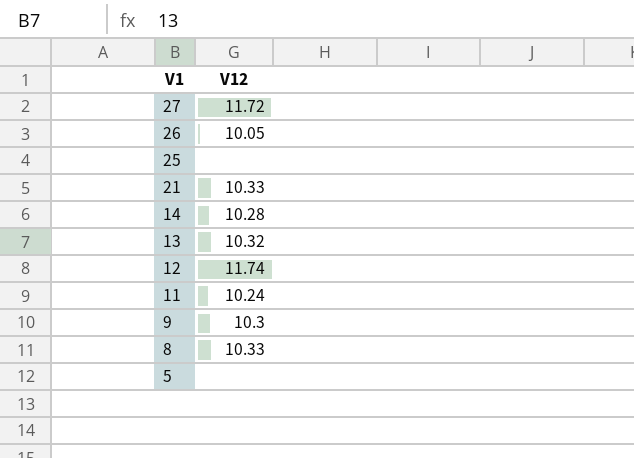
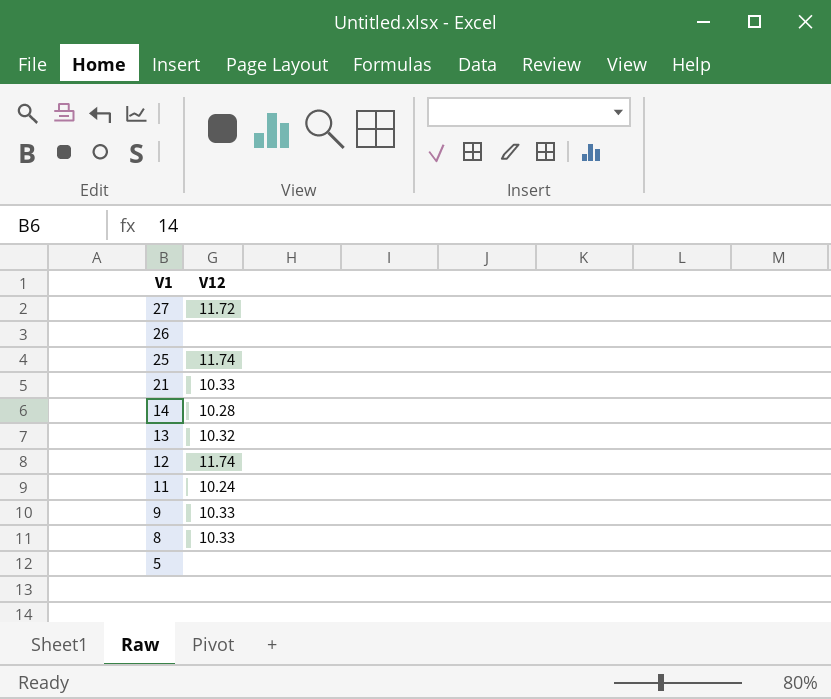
26 | V12: 10.05 -> none
25 | V12: none -> 11.74
9 | V12: 10.3 -> 10.33

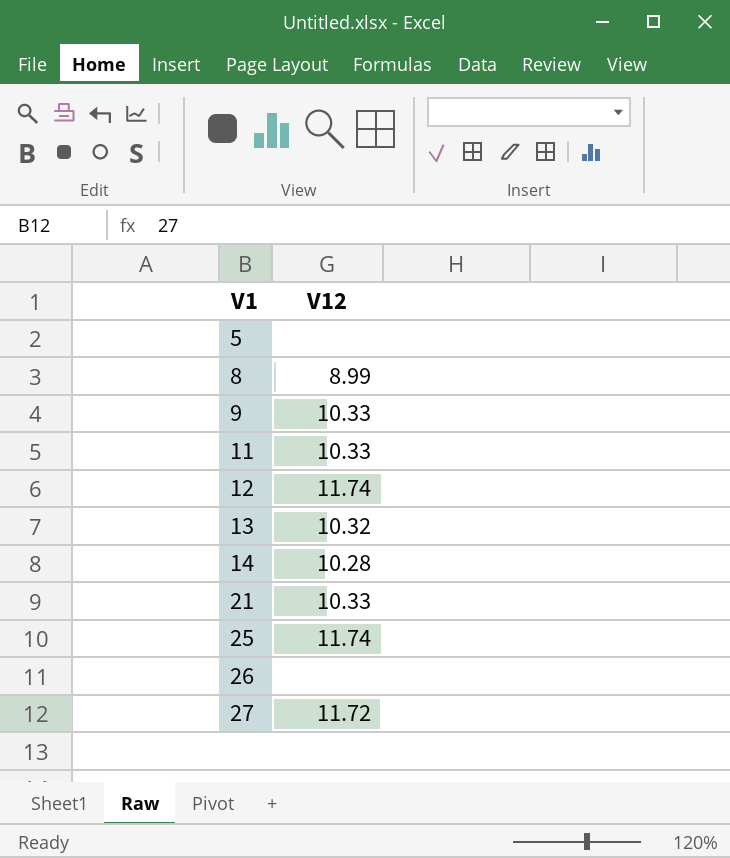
row order: V1 descending -> V1 ascending
8 | V12: 10.33 -> 8.99
11 | V12: 10.24 -> 10.33

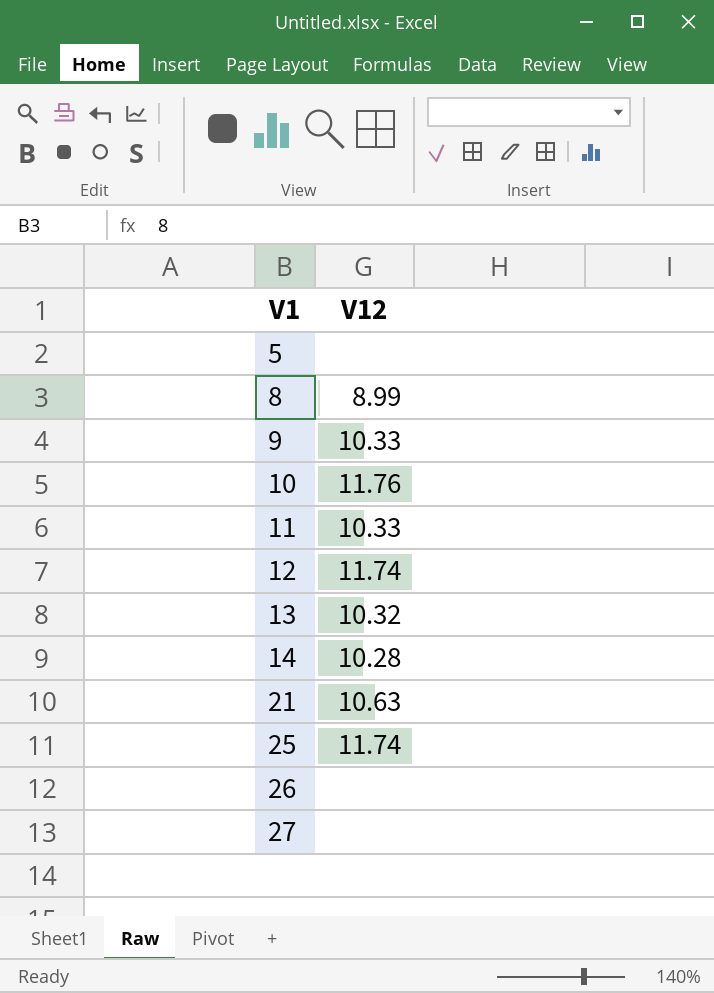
row 10: none -> 11.76
21 | V12: 10.33 -> 10.63
27 | V12: 11.72 -> none

